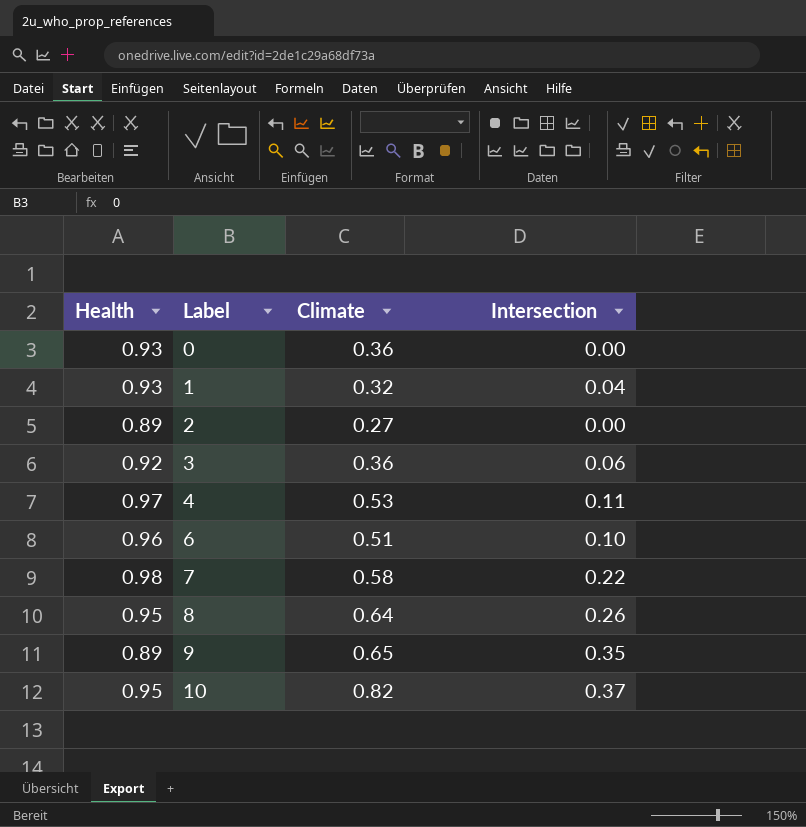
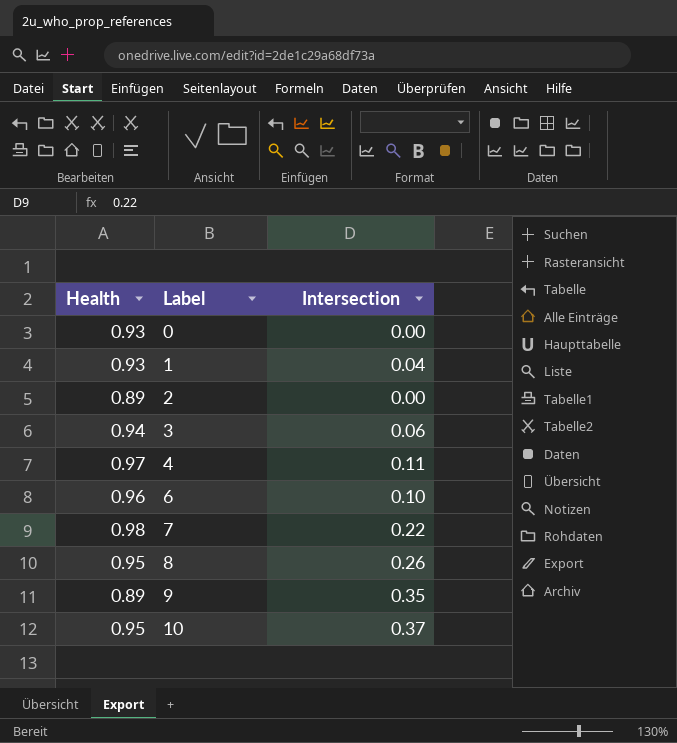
column Climate | position: 3 -> none
3 | Health: 0.92 -> 0.94

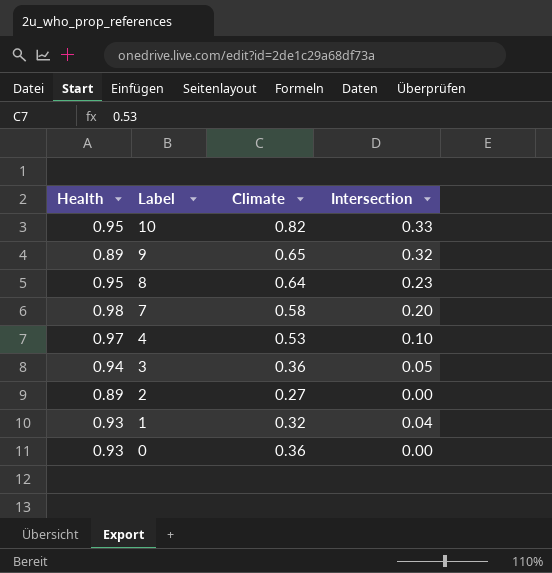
row order: Label ascending -> Label descending
column Climate | position: none -> 3
row 6: 0.96 | 0.10 -> none
10 | Intersection: 0.37 -> 0.33
9 | Intersection: 0.35 -> 0.32
8 | Intersection: 0.26 -> 0.23
7 | Intersection: 0.22 -> 0.20
4 | Intersection: 0.11 -> 0.10
3 | Intersection: 0.06 -> 0.05

